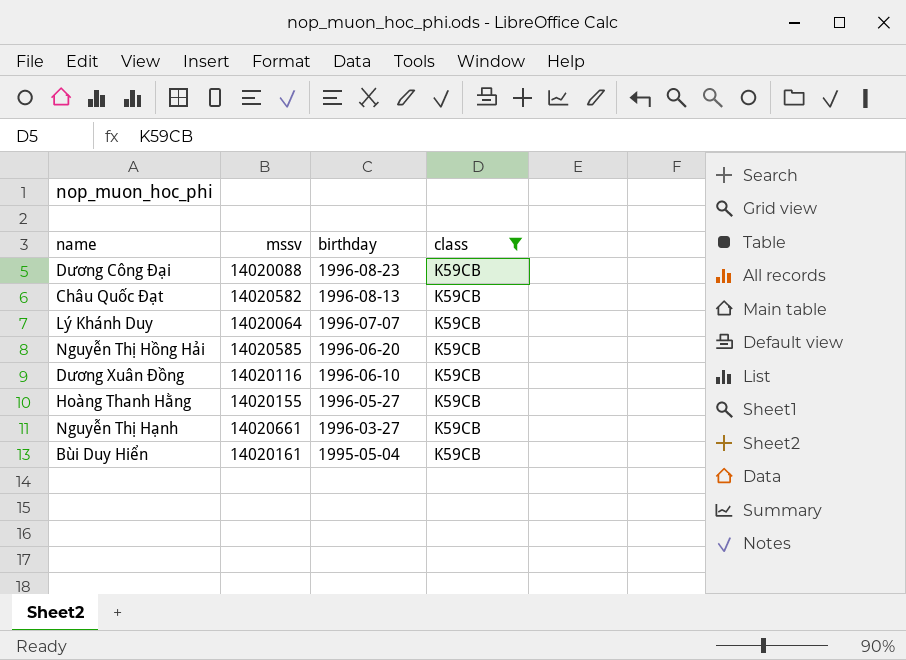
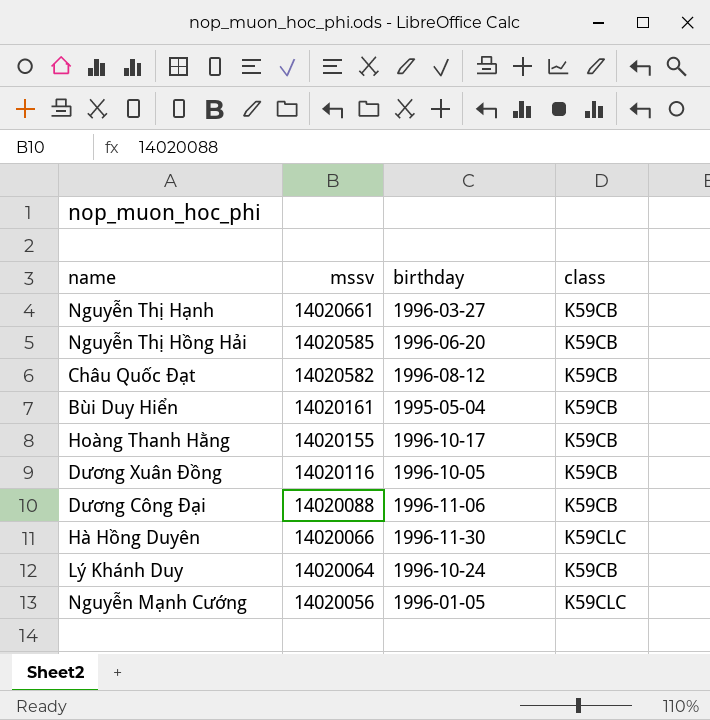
filter: class = K59CB -> none
row order: birthday descending -> mssv descending
Châu Quốc Đạt | birthday: 1996-08-13 -> 1996-08-12
Hoàng Thanh Hằng | birthday: 1996-05-27 -> 1996-10-17
Dương Xuân Đồng | birthday: 1996-06-10 -> 1996-10-05
Dương Công Đại | birthday: 1996-08-23 -> 1996-11-06
Lý Khánh Duy | birthday: 1996-07-07 -> 1996-10-24

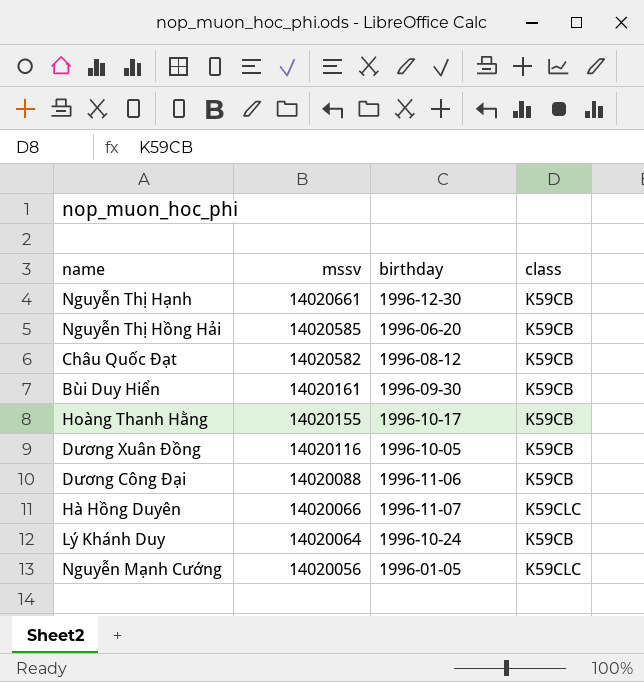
Nguyễn Thị Hạnh | birthday: 1996-03-27 -> 1996-12-30
Bùi Duy Hiển | birthday: 1995-05-04 -> 1996-09-30
Hà Hồng Duyên | birthday: 1996-11-30 -> 1996-11-07

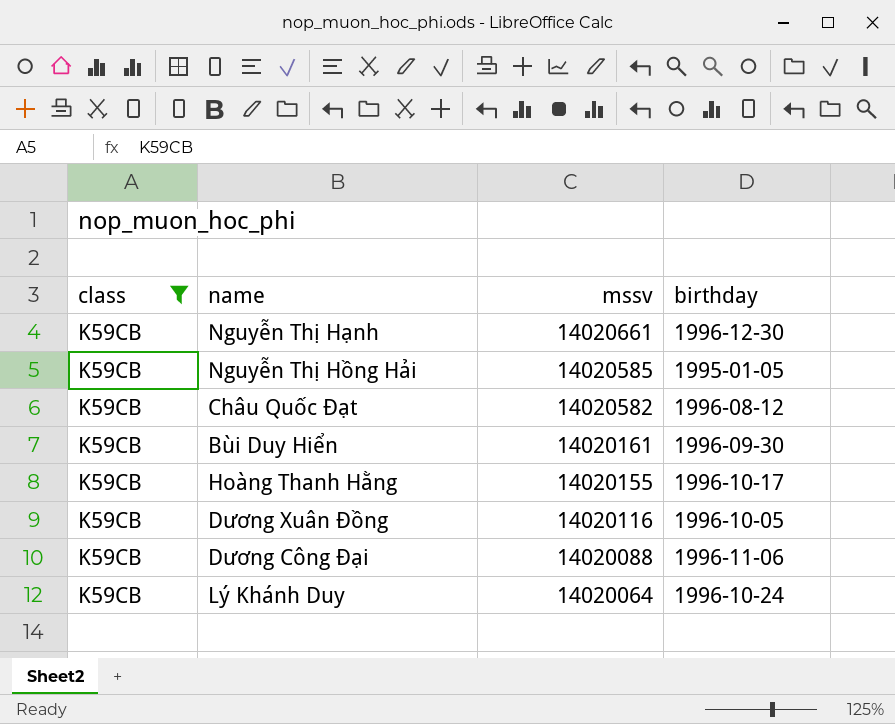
filter: none -> class = K59CB
column class | position: 4 -> 1
Nguyễn Thị Hồng Hải | birthday: 1996-06-20 -> 1995-01-05

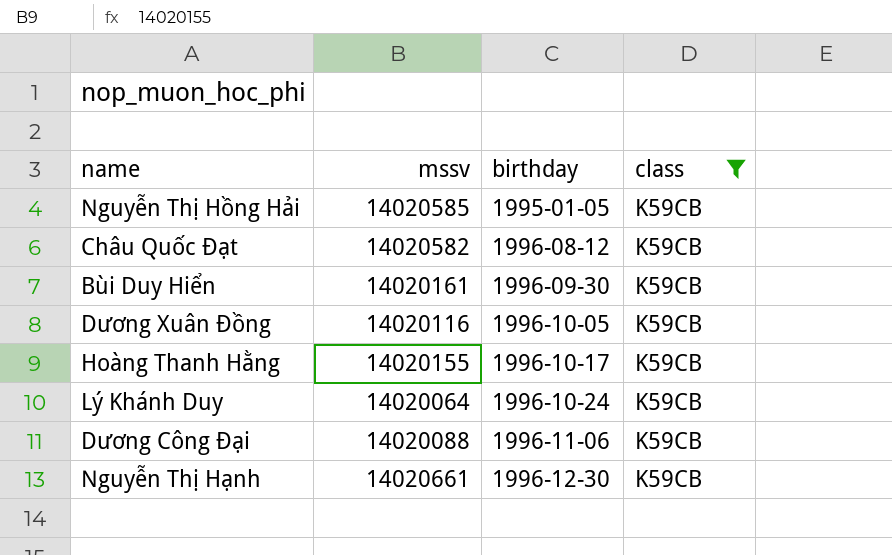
row order: mssv descending -> birthday ascending
column class | position: 1 -> 4

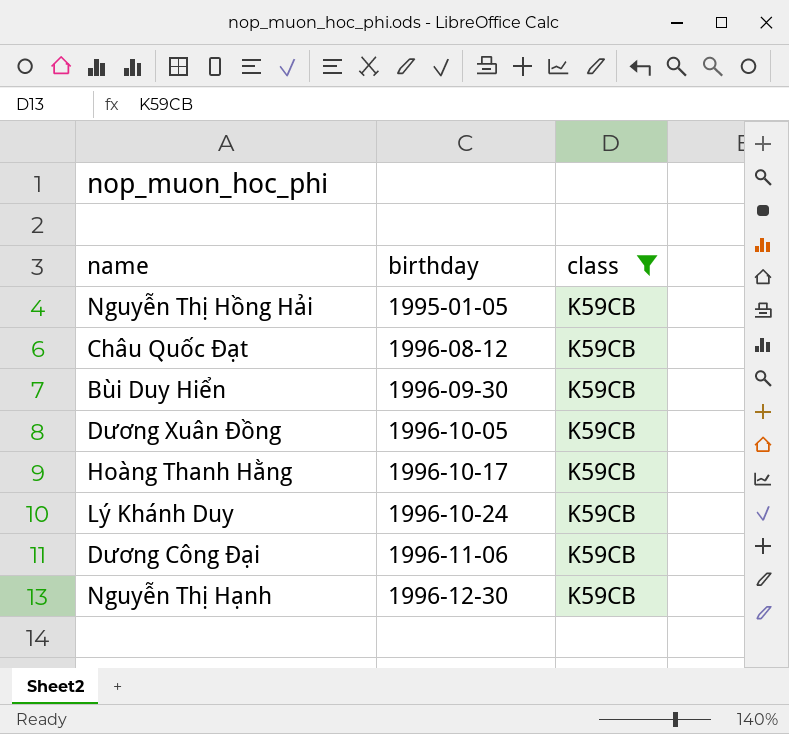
column mssv | position: 2 -> none

